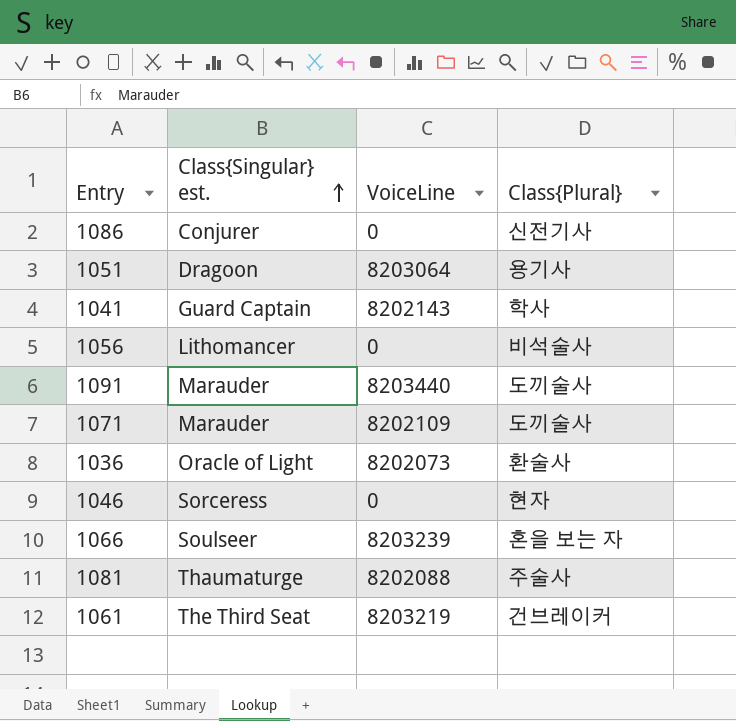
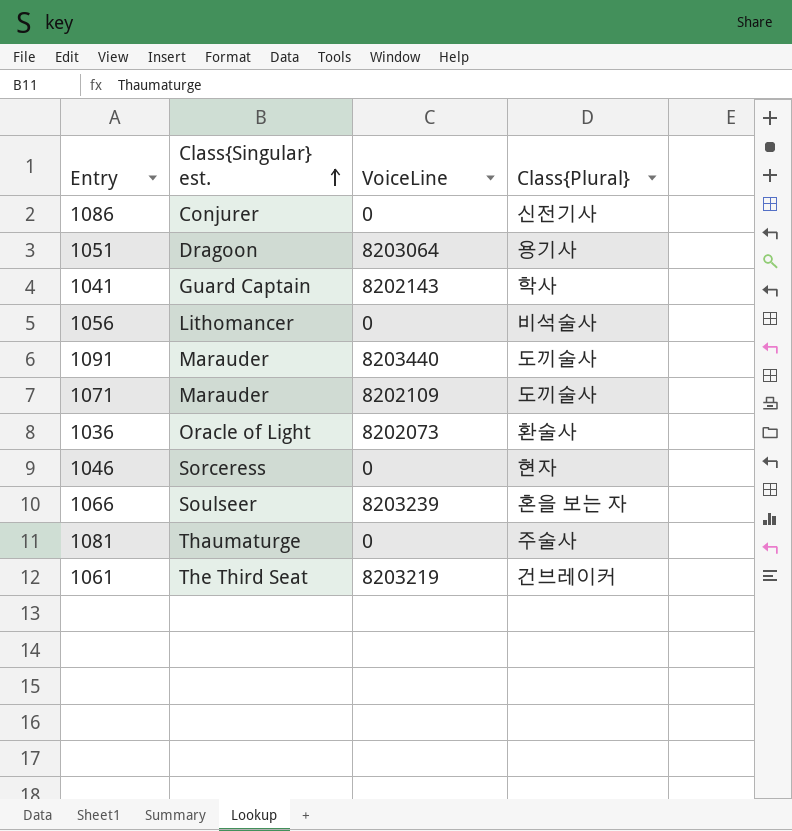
1081 | VoiceLine: 8202088 -> 0

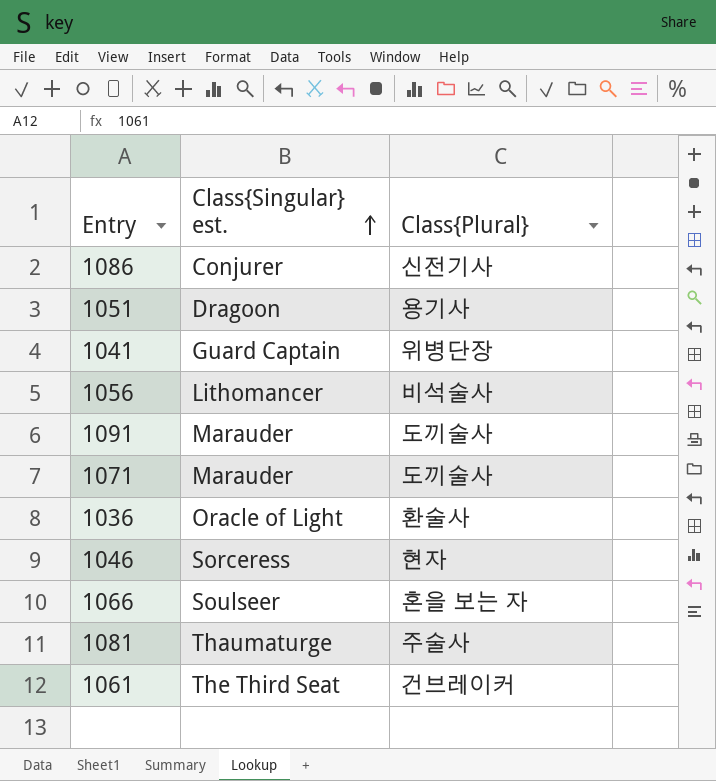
column VoiceLine | position: 3 -> none
1041 | Class{Plural}: 학사 -> 위병단장

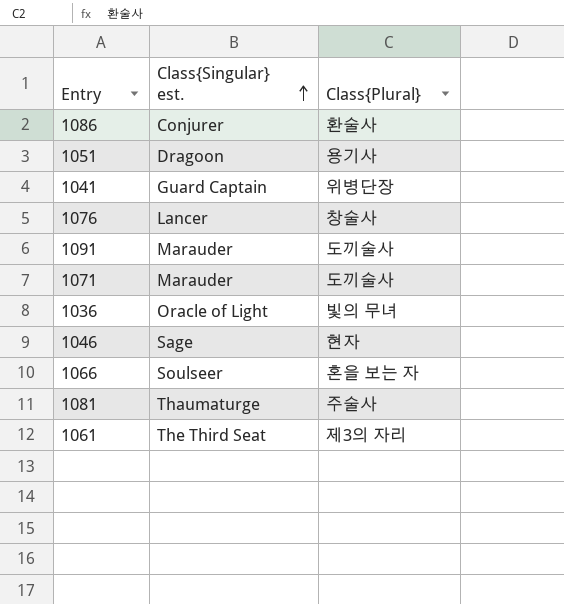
row 1056: Lithomancer | 비석술사 -> none
1086 | Class{Plural}: 신전기사 -> 환술사
row 1076: none -> Lancer | 창술사
1036 | Class{Plural}: 환술사 -> 빛의 무녀
1046 | Class{Singular} est.: Sorceress -> Sage
1061 | Class{Plural}: 건브레이커 -> 제3의 자리

